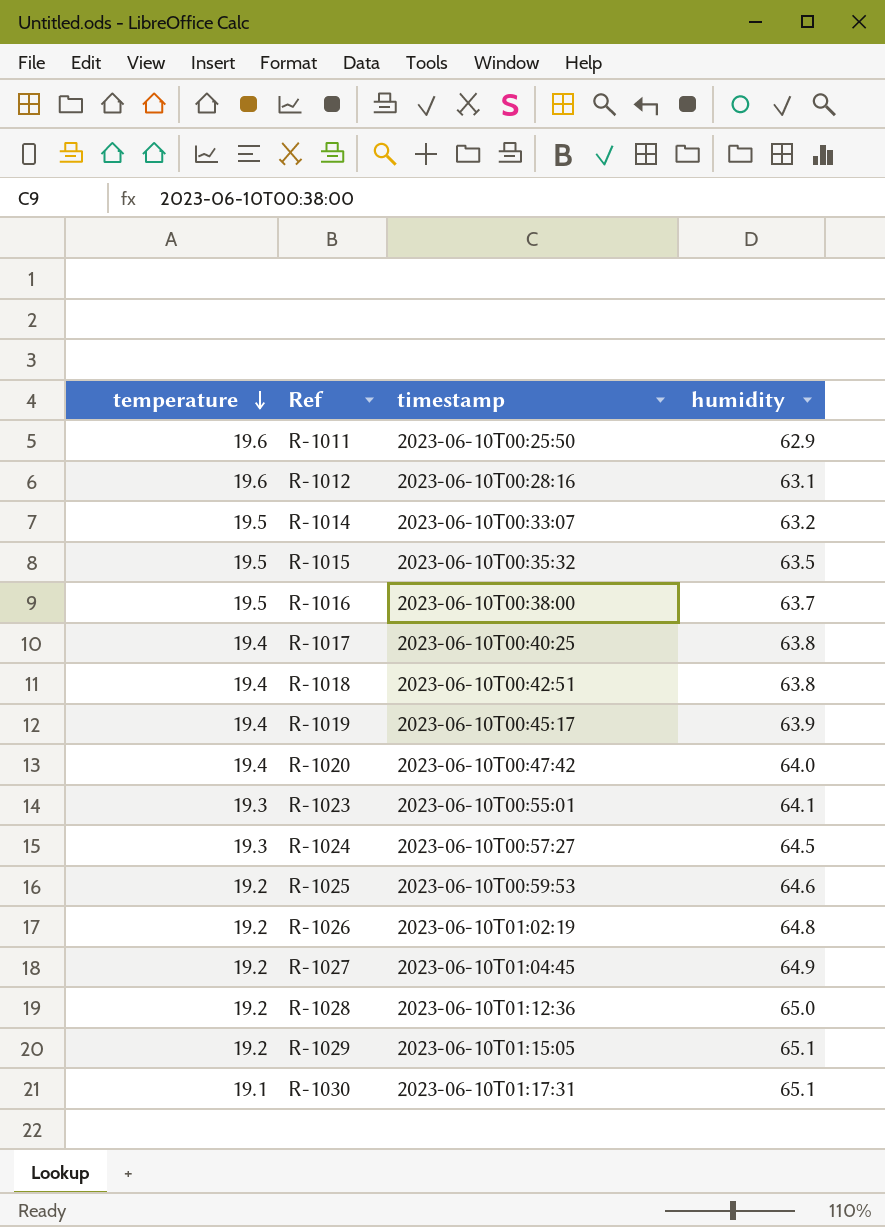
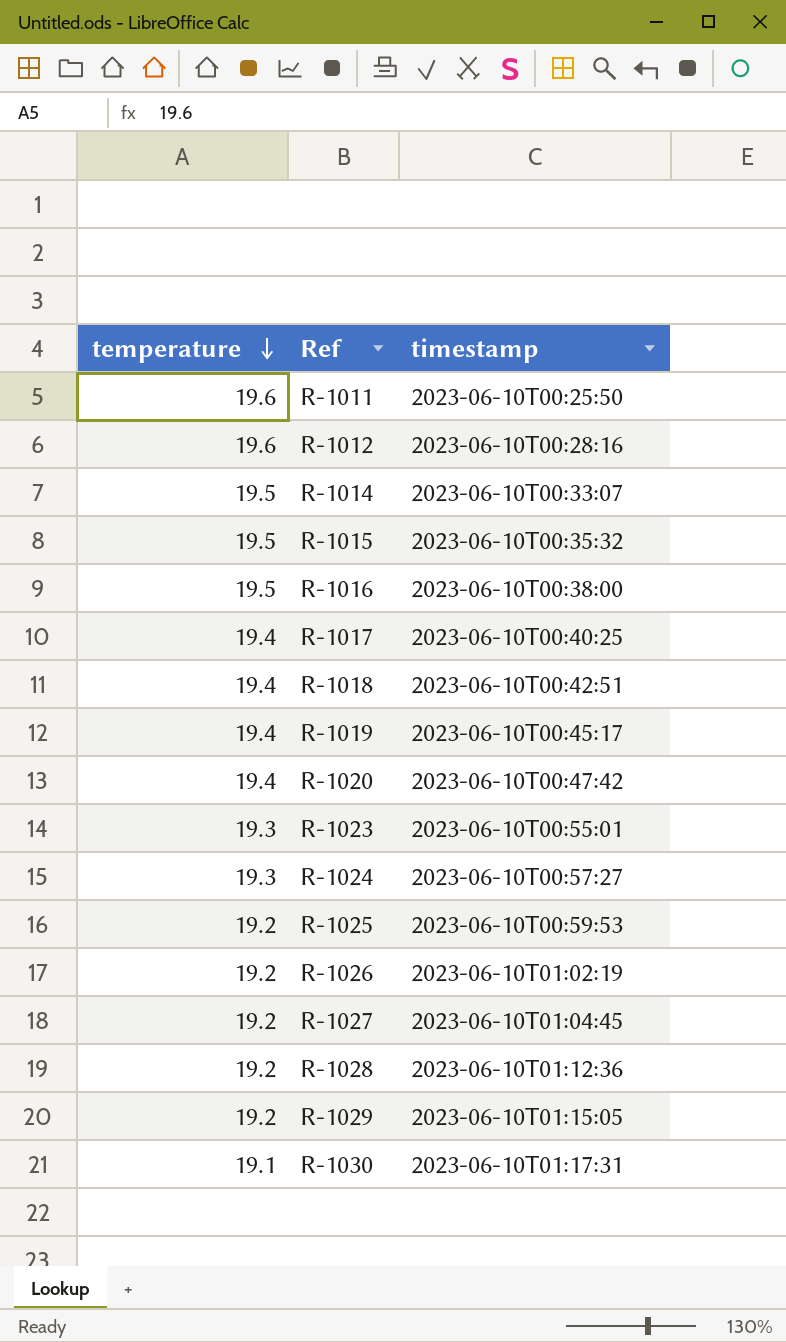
column humidity | position: 4 -> none

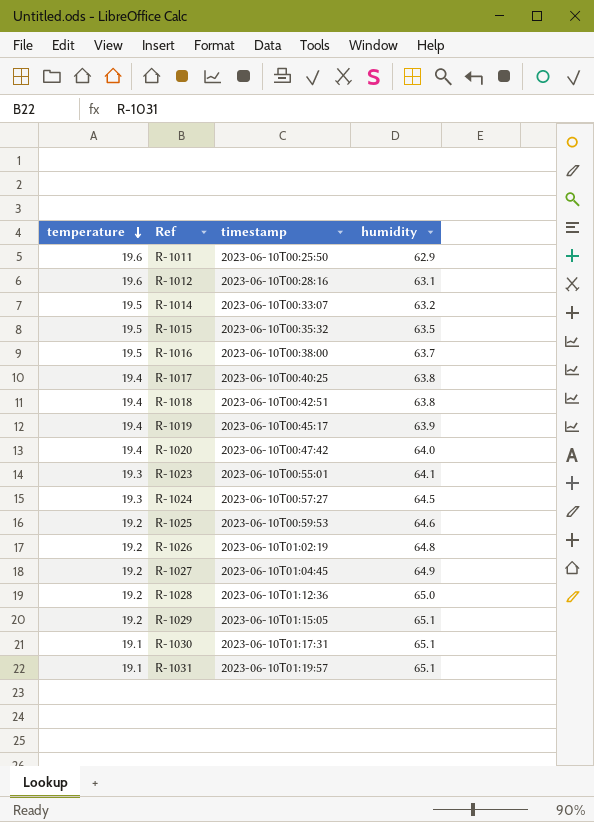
column humidity | position: none -> 4
row R-1031: none -> 19.1 | 2023-06-10T01:19:57 | 65.1

